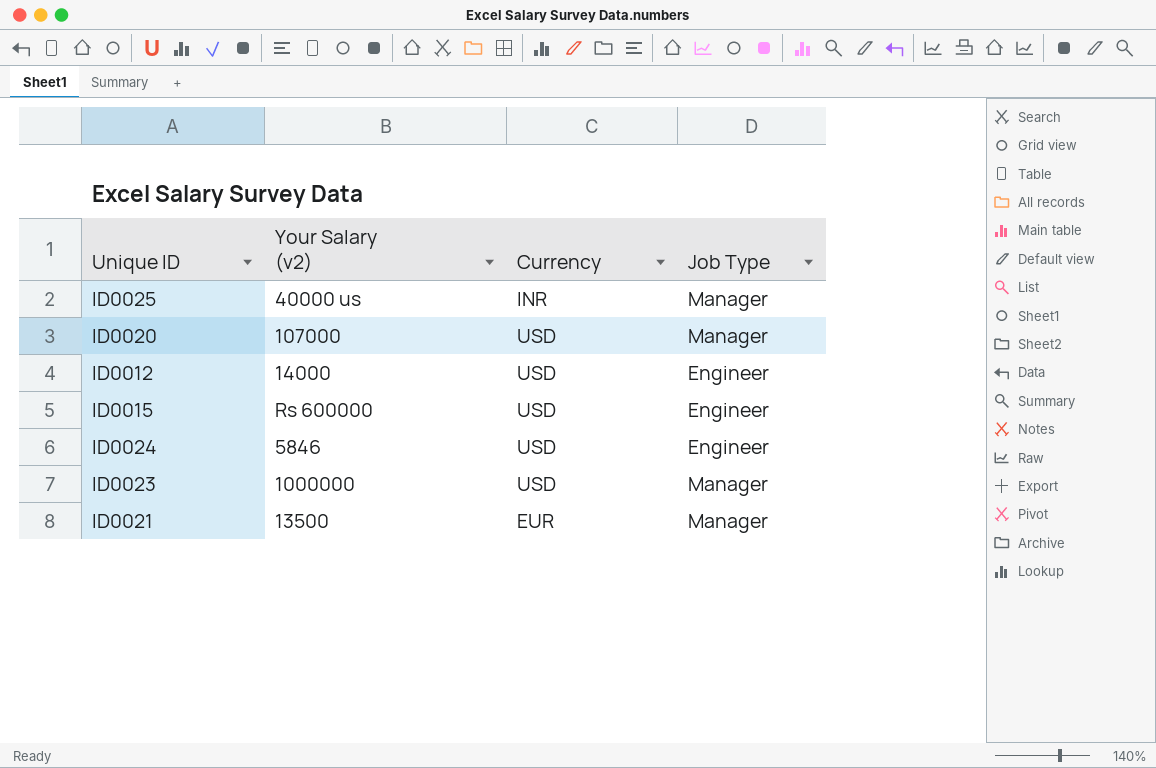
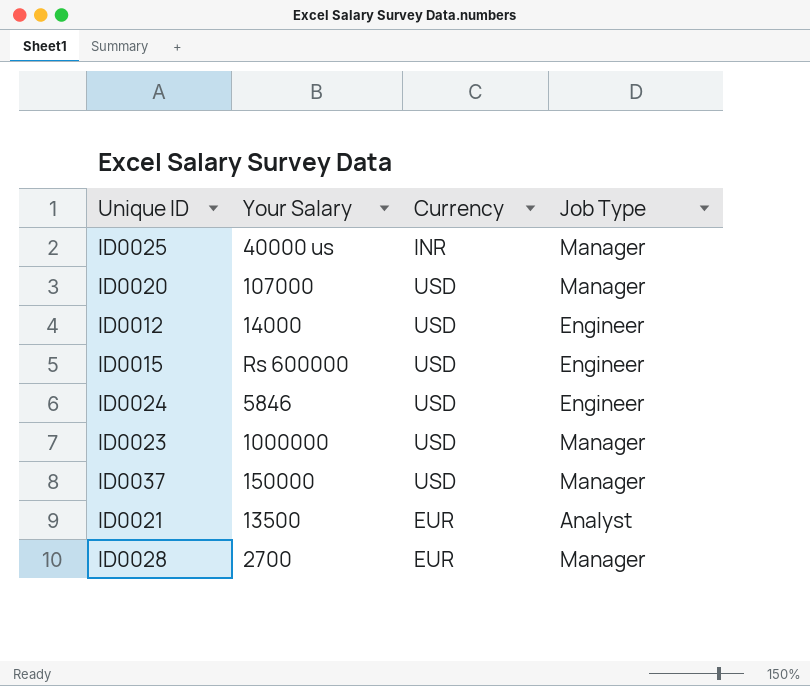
column name: Your Salary (v2) -> Your Salary
row ID0037: none -> 150000 | USD | Manager
ID0021 | Job Type: Manager -> Analyst
row ID0028: none -> 2700 | EUR | Manager

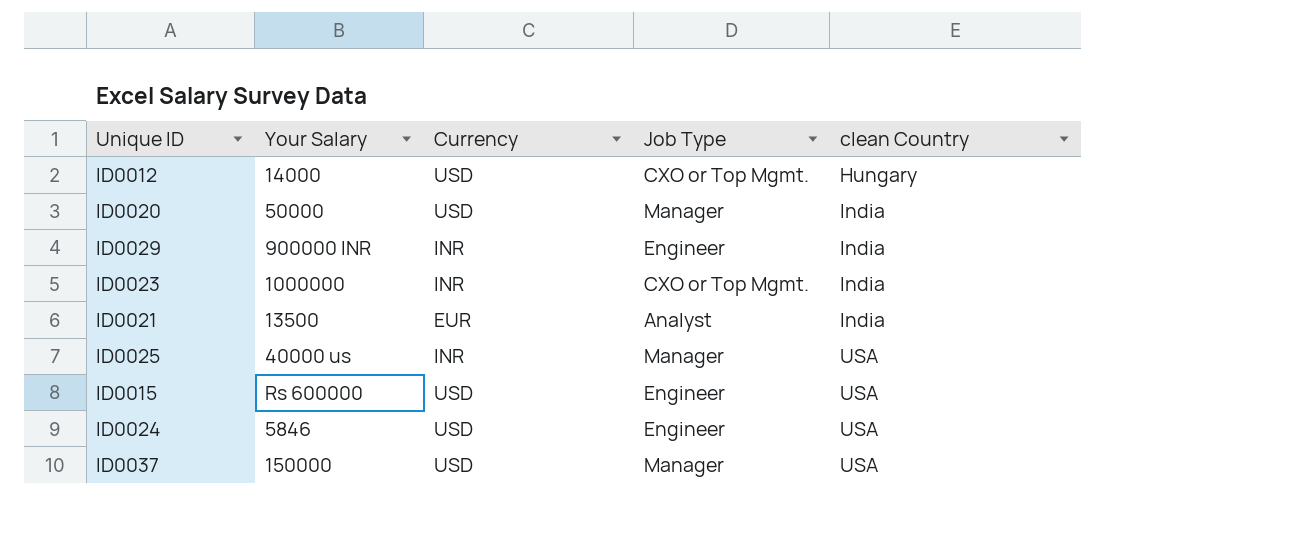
row order: none -> clean Country ascending
column clean Country | position: none -> 5
row ID0028: 2700 | EUR | Manager -> none
ID0012 | Job Type: Engineer -> CXO or Top Mgmt.
ID0020 | Your Salary: 107000 -> 50000
row ID0029: none -> 900000 INR | INR | Engineer | India
ID0023 | Currency: USD -> INR
ID0023 | Job Type: Manager -> CXO or Top Mgmt.

